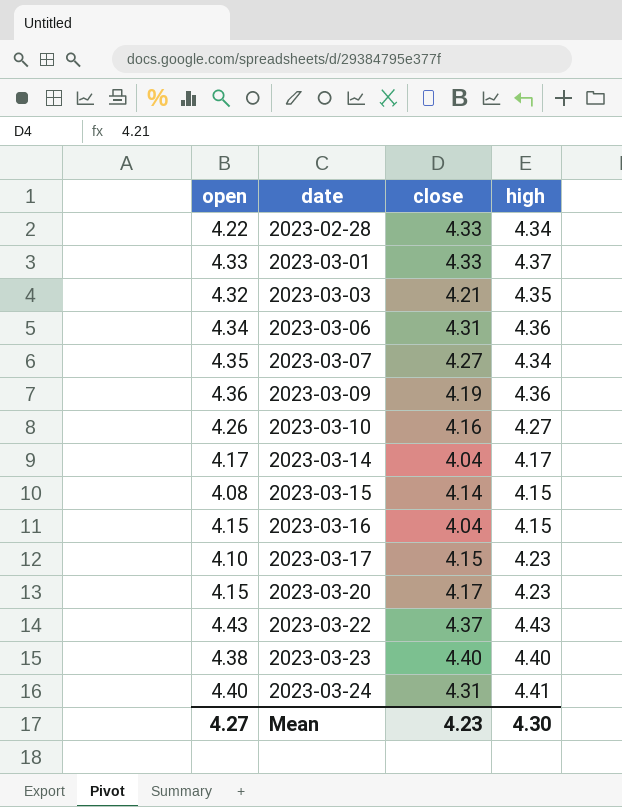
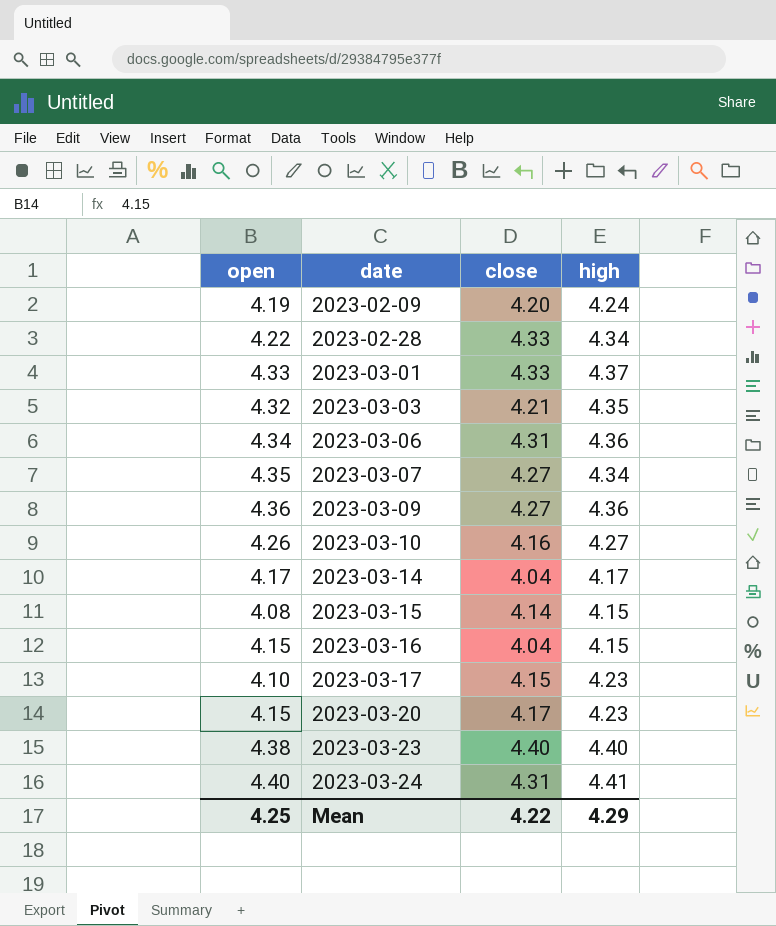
row 2023-03-22: 4.43 | 4.37 | 4.43 -> none
row 2023-02-09: none -> 4.19 | 4.20 | 4.24
2023-03-09 | close: 4.19 -> 4.27
Mean | open: 4.27 -> 4.25
Mean | close: 4.23 -> 4.22
Mean | high: 4.30 -> 4.29

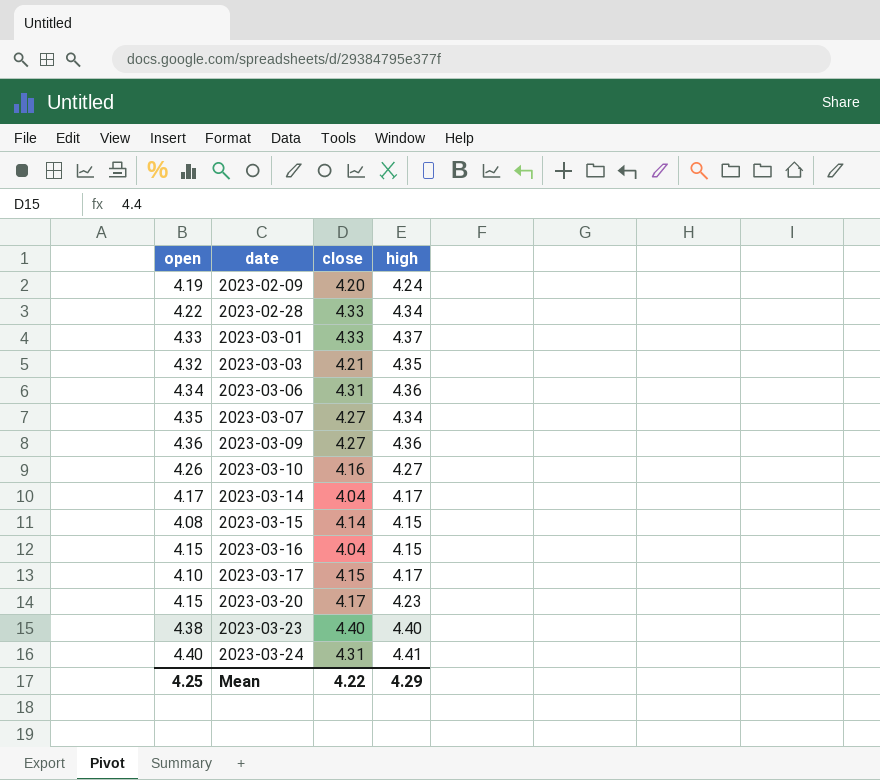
2023-03-17 | high: 4.23 -> 4.17

